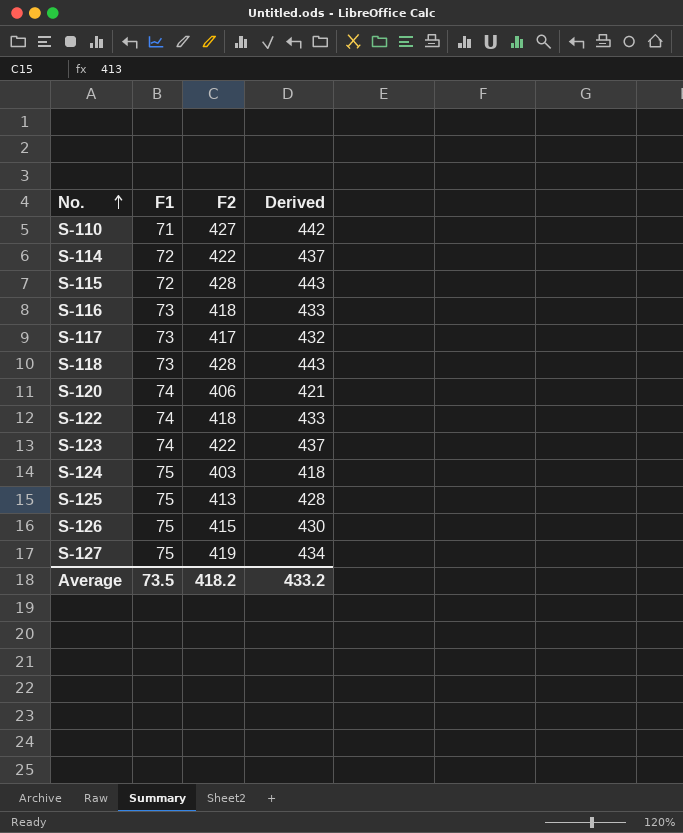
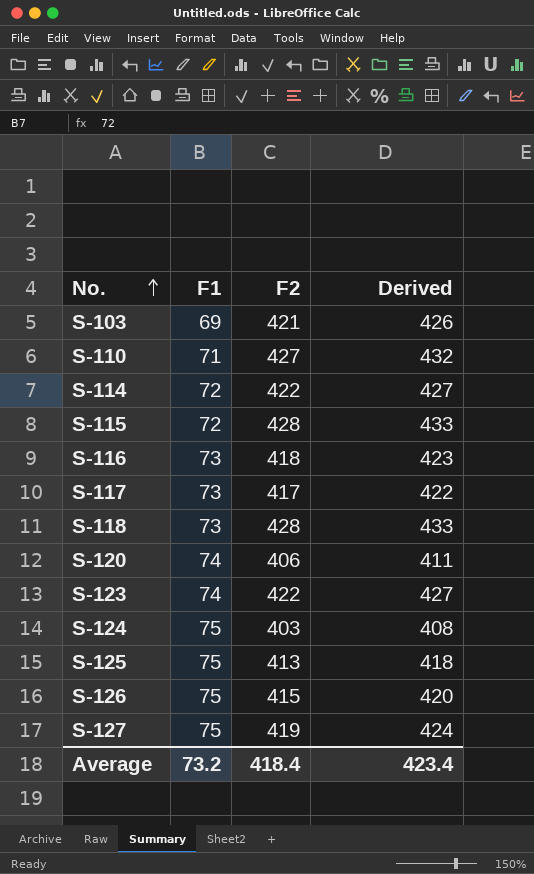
column Derived | formula: [F2] + 15 -> [F2] + 5
row S-122: 74 | 418 | 433 -> none
row S-103: none -> 69 | 421 | 426
Average | F1: 73.5 -> 73.2
Average | F2: 418.2 -> 418.4
Average | Derived: 433.2 -> 423.4

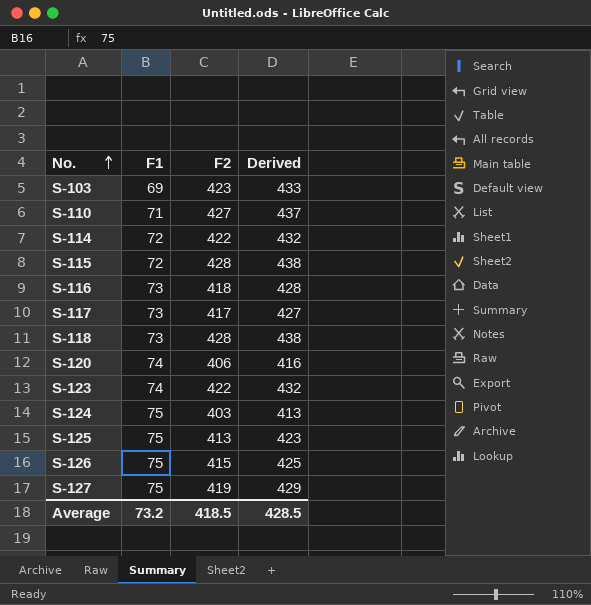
column Derived | formula: [F2] + 5 -> [F2] + 10
S-103 | F2: 421 -> 423
Average | F2: 418.4 -> 418.5
Average | Derived: 423.4 -> 428.5

